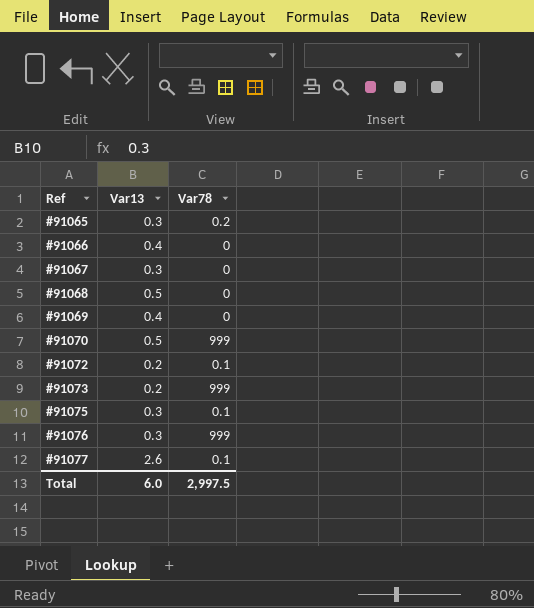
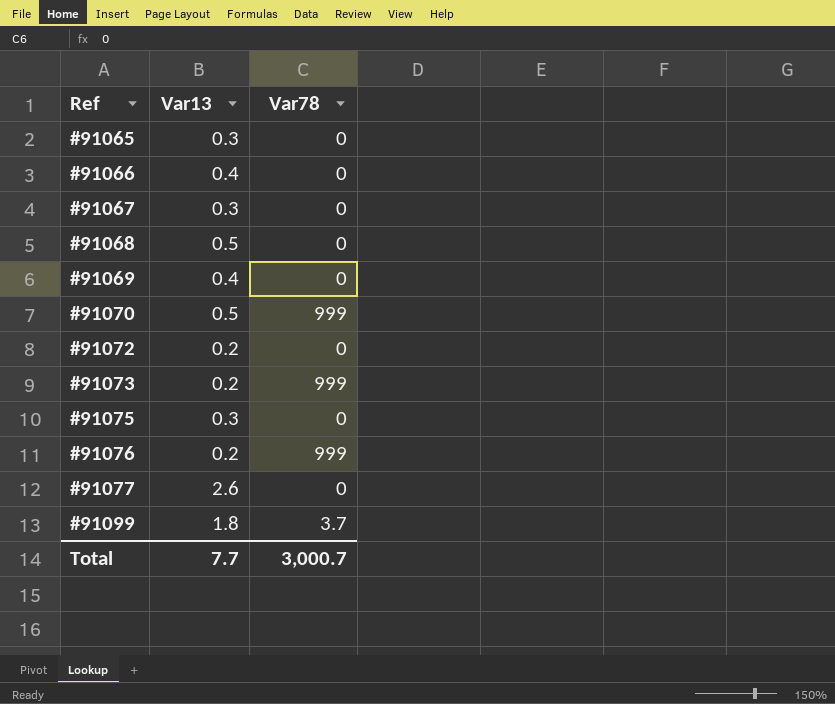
#91065 | Var78: 0.2 -> 0
#91072 | Var78: 0.1 -> 0
#91075 | Var78: 0.1 -> 0
#91076 | Var13: 0.3 -> 0.2
#91077 | Var78: 0.1 -> 0
row #91099: none -> 1.8 | 3.7
Total | Var13: 6.0 -> 7.7
Total | Var78: 2,997.5 -> 3,000.7

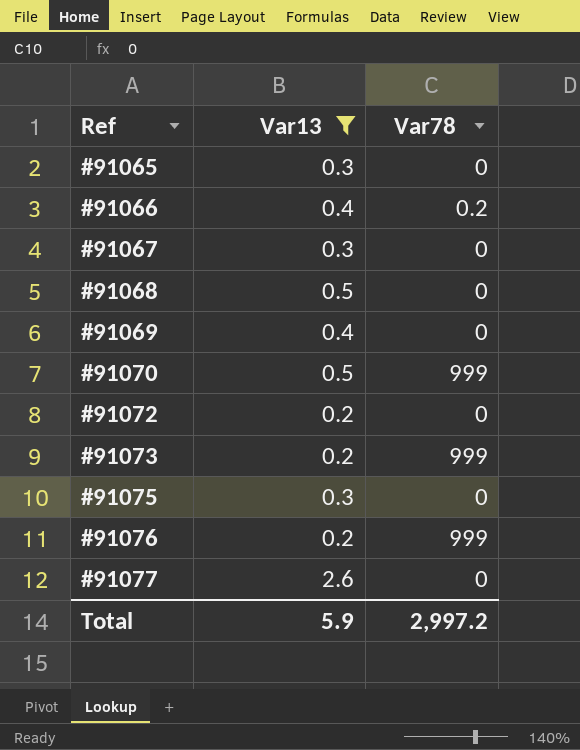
filter: none -> Var13 != 1.8
#91066 | Var78: 0 -> 0.2
Total | Var13: 7.7 -> 5.9
Total | Var78: 3,000.7 -> 2,997.2

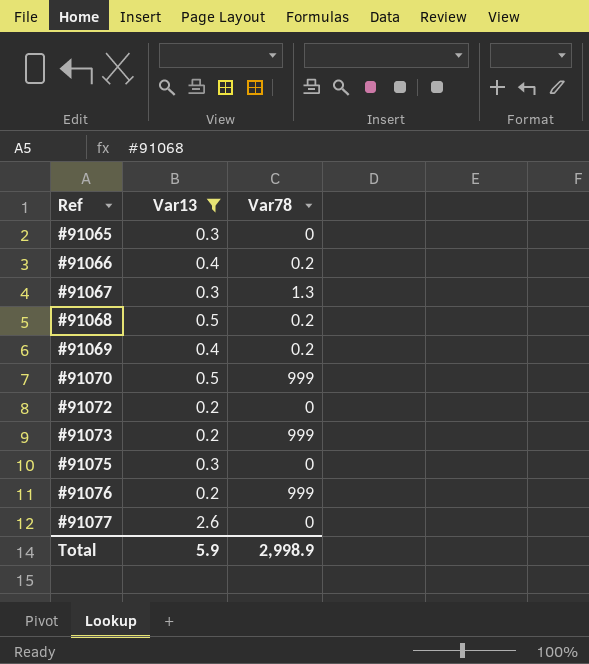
#91067 | Var78: 0 -> 1.3
#91068 | Var78: 0 -> 0.2
#91069 | Var78: 0 -> 0.2
Total | Var78: 2,997.2 -> 2,998.9

